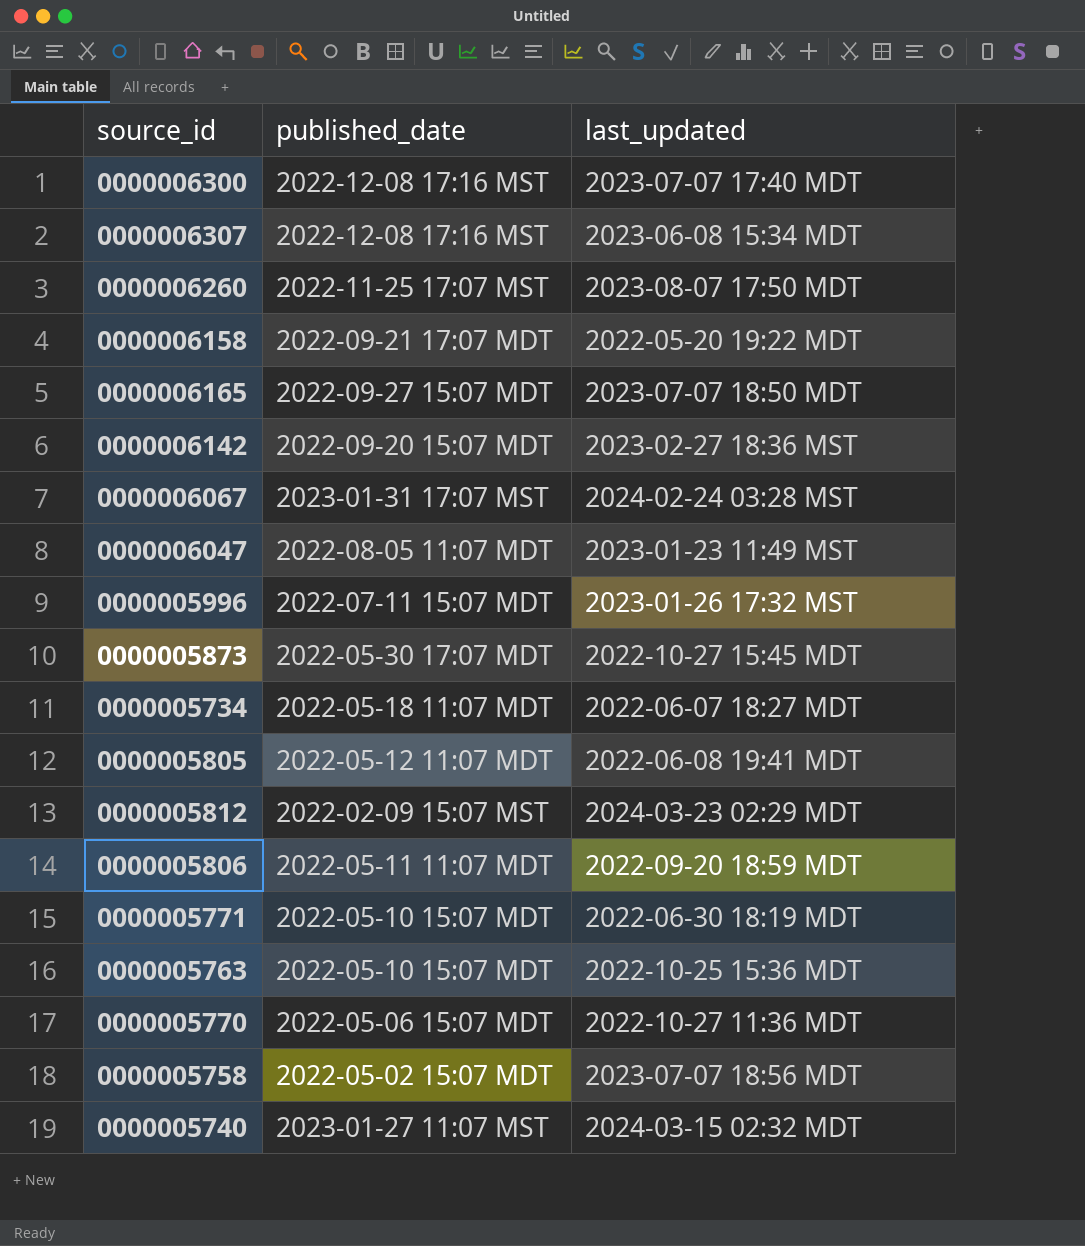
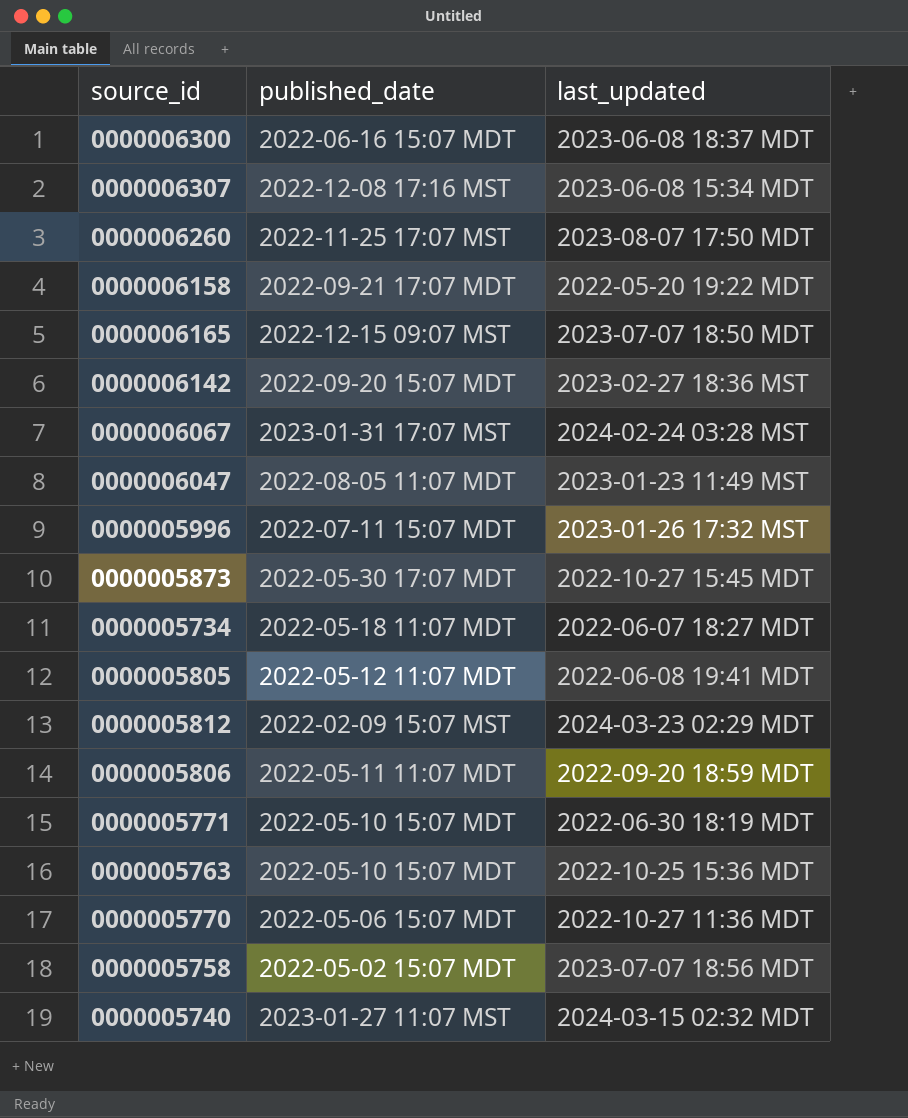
0000006300 | published_date: 2022-12-08 17:16 MST -> 2022-06-16 15:07 MDT
0000006300 | last_updated: 2023-07-07 17:40 MDT -> 2023-06-08 18:37 MDT
0000006165 | published_date: 2022-09-27 15:07 MDT -> 2022-12-15 09:07 MST

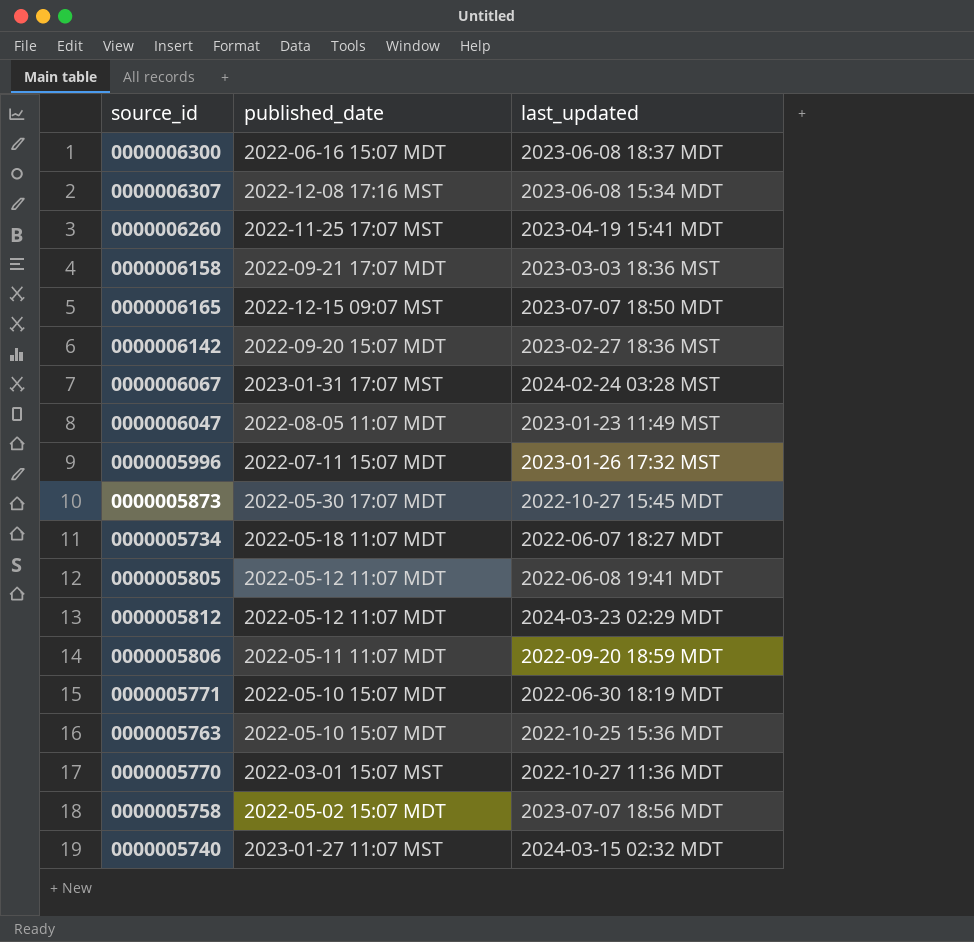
0000006260 | last_updated: 2023-08-07 17:50 MDT -> 2023-04-19 15:41 MDT
0000006158 | last_updated: 2022-05-20 19:22 MDT -> 2023-03-03 18:36 MST
0000005812 | published_date: 2022-02-09 15:07 MST -> 2022-05-12 11:07 MDT
0000005770 | published_date: 2022-05-06 15:07 MDT -> 2022-03-01 15:07 MST

